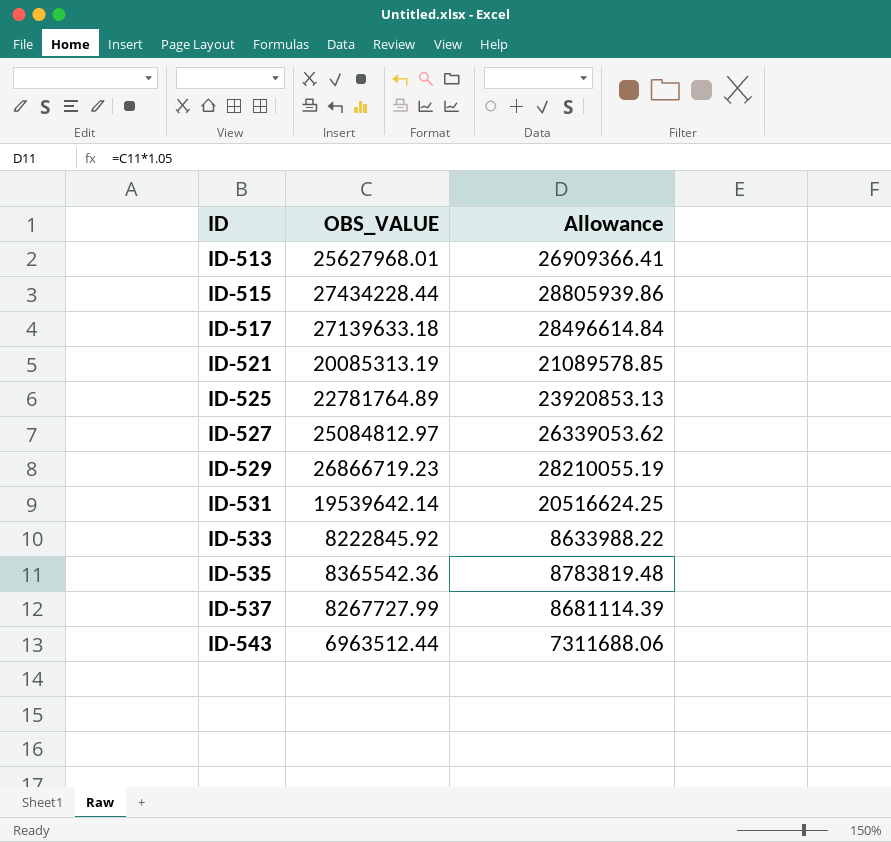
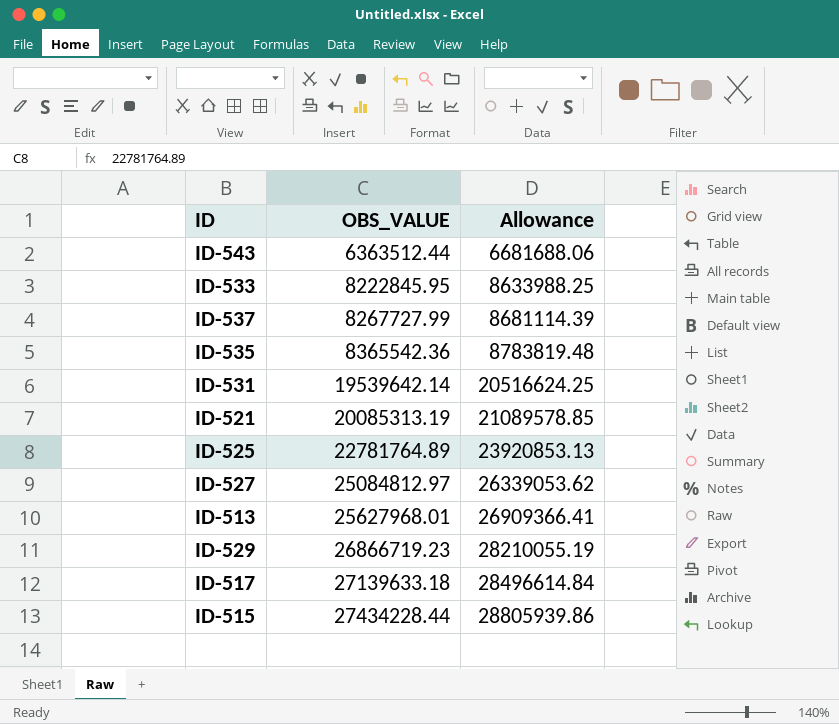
row order: ID ascending -> OBS_VALUE ascending
ID-543 | OBS_VALUE: 6963512.44 -> 6363512.44
ID-543 | Allowance: 7311688.06 -> 6681688.06
ID-533 | OBS_VALUE: 8222845.92 -> 8222845.95
ID-533 | Allowance: 8633988.22 -> 8633988.25

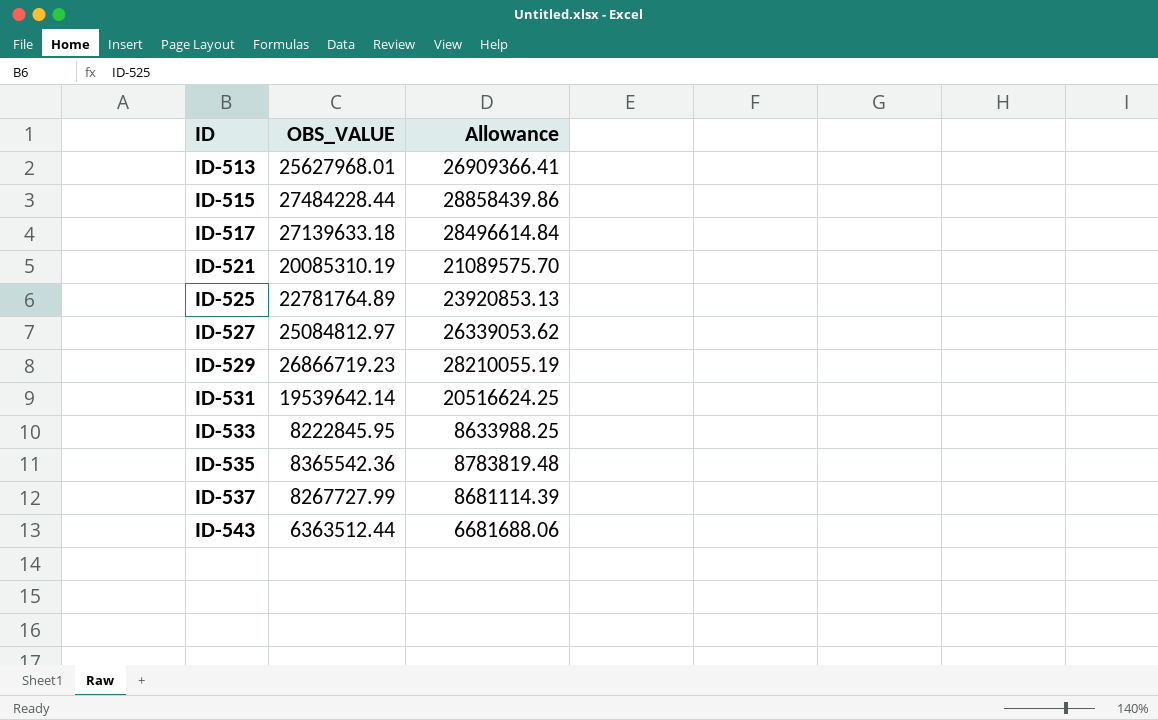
row order: OBS_VALUE ascending -> ID ascending
ID-515 | OBS_VALUE: 27434228.44 -> 27484228.44
ID-515 | Allowance: 28805939.86 -> 28858439.86
ID-521 | OBS_VALUE: 20085313.19 -> 20085310.19
ID-521 | Allowance: 21089578.85 -> 21089575.70

